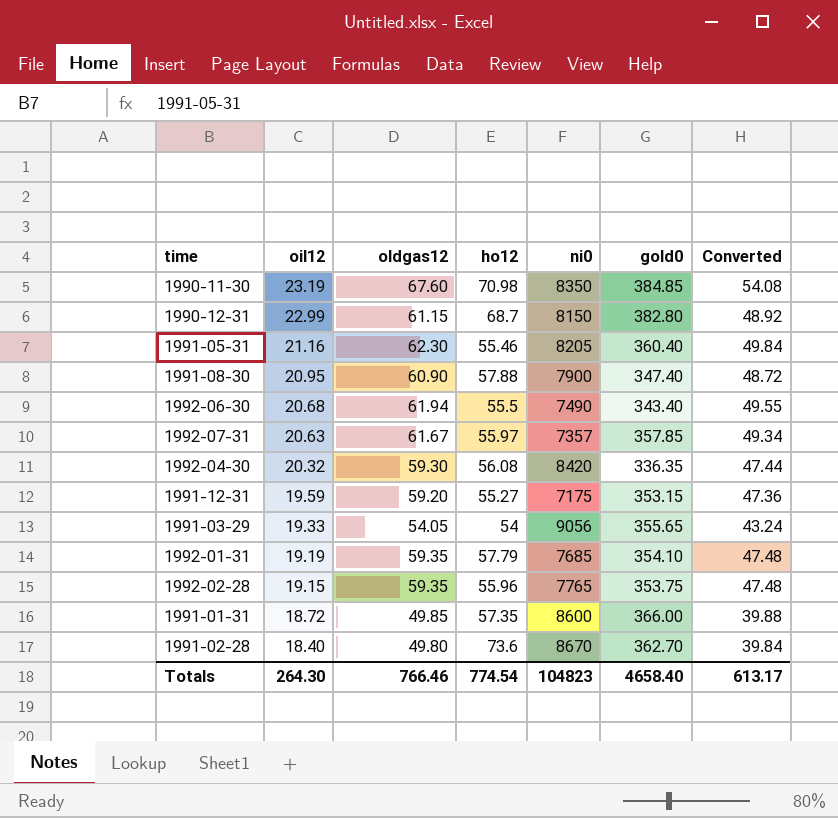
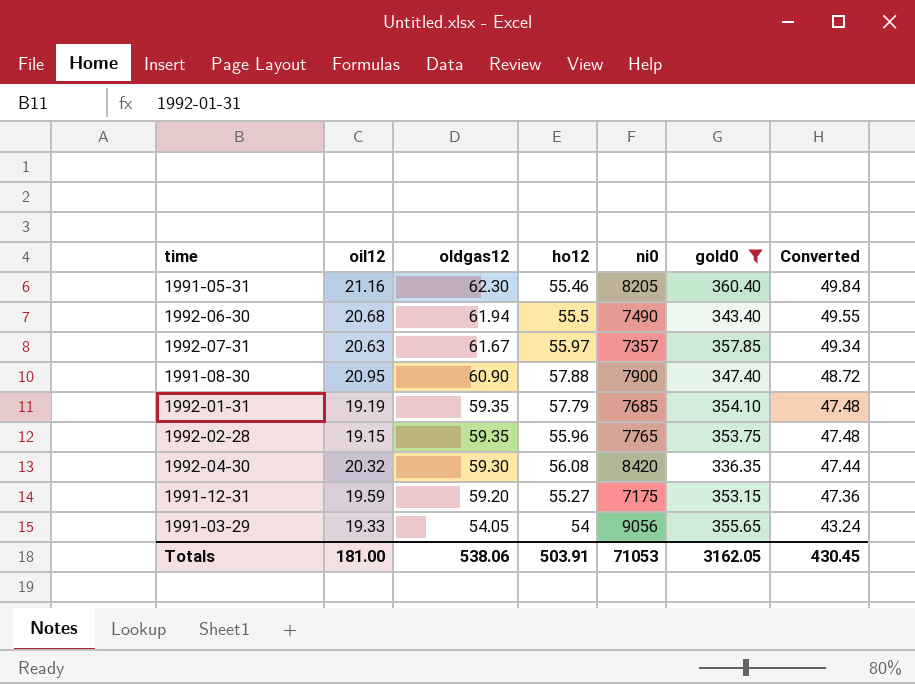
filter: none -> gold0 <= 360.40
row order: oil12 descending -> oldgas12 descending
Totals | oil12: 264.30 -> 181.00
Totals | oldgas12: 766.46 -> 538.06
Totals | ho12: 774.54 -> 503.91
Totals | ni0: 104823 -> 71053
Totals | gold0: 4658.40 -> 3162.05
Totals | Converted: 613.17 -> 430.45

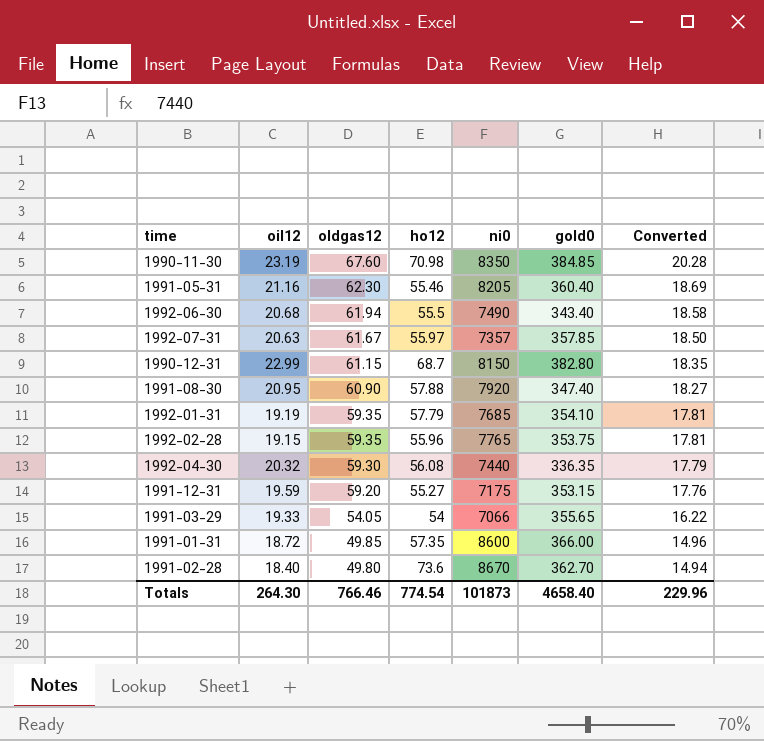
filter: gold0 <= 360.40 -> none
column Converted | formula: [oldgas12] * 0.8 -> [oldgas12] * 0.3
1991-08-30 | ni0: 7900 -> 7920
1992-04-30 | ni0: 8420 -> 7440
1991-03-29 | ni0: 9056 -> 7066
Totals | oil12: 181.00 -> 264.30
Totals | oldgas12: 538.06 -> 766.46
Totals | ho12: 503.91 -> 774.54
Totals | ni0: 71053 -> 101873
Totals | gold0: 3162.05 -> 4658.40
Totals | Converted: 430.45 -> 229.96

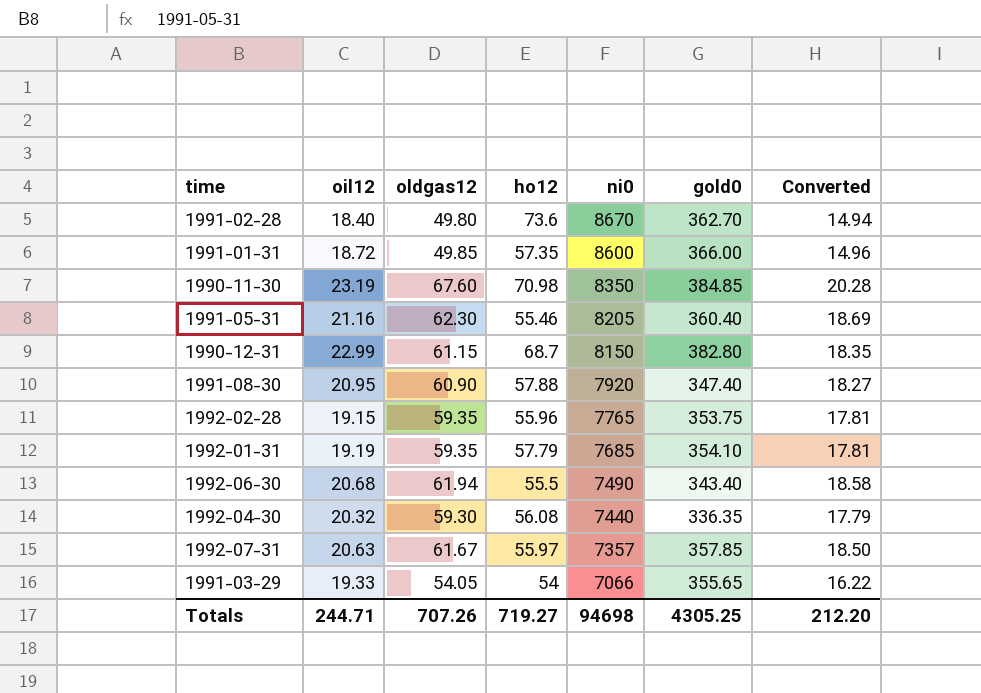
row order: oldgas12 descending -> ni0 descending
row 1991-12-31: 19.59 | 59.20 | 55.27 | 7175 | 353.15 | 17.76 -> none
Totals | oil12: 264.30 -> 244.71
Totals | oldgas12: 766.46 -> 707.26
Totals | ho12: 774.54 -> 719.27
Totals | ni0: 101873 -> 94698
Totals | gold0: 4658.40 -> 4305.25
Totals | Converted: 229.96 -> 212.20

